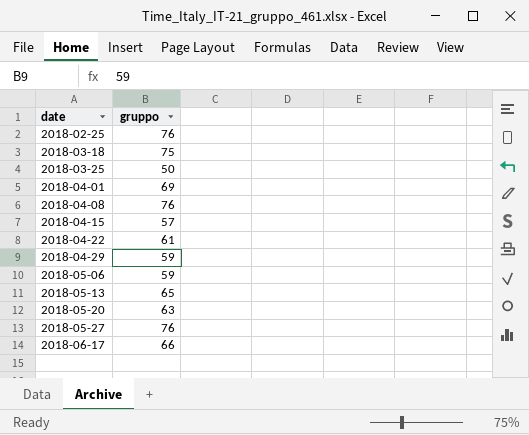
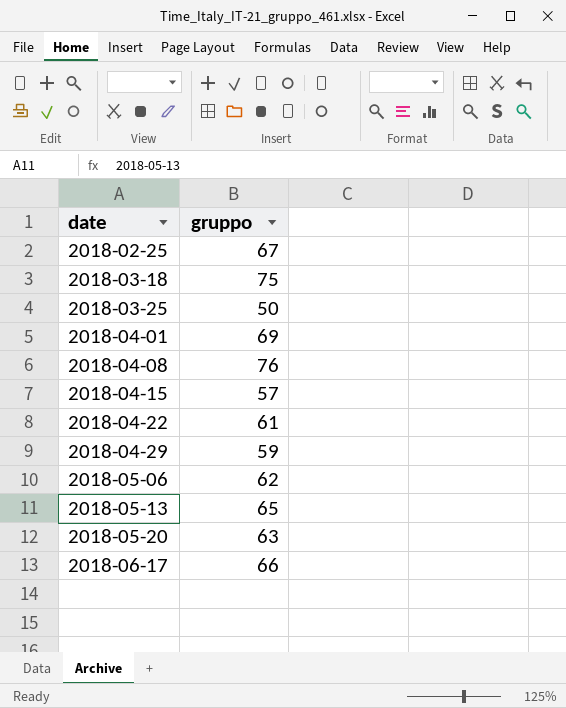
row 2018-05-27: 76 -> none
2018-02-25 | gruppo: 76 -> 67
2018-05-06 | gruppo: 59 -> 62

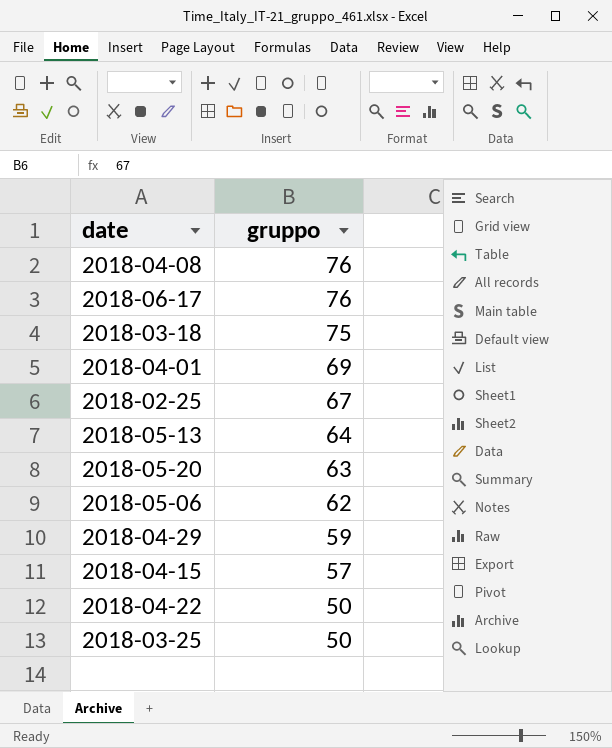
row order: date ascending -> gruppo descending
2018-06-17 | gruppo: 66 -> 76
2018-05-13 | gruppo: 65 -> 64
2018-04-22 | gruppo: 61 -> 50

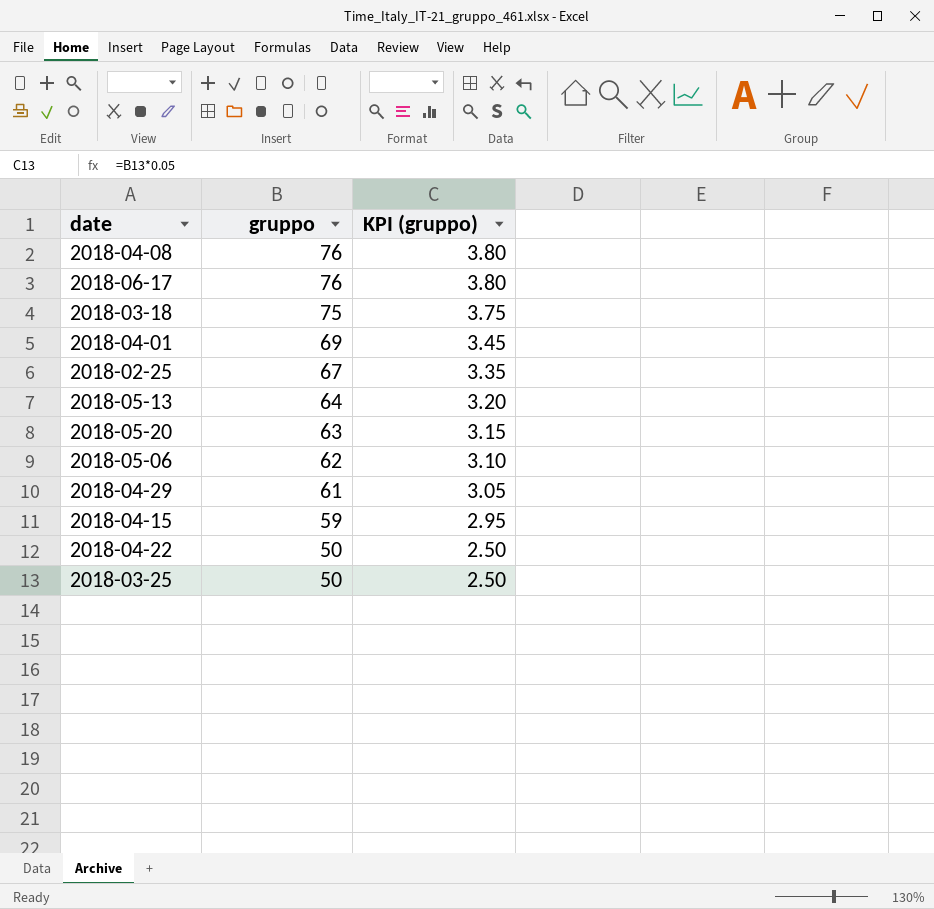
column KPI (gruppo) | formula: none -> [gruppo] * 0.05
2018-04-29 | gruppo: 59 -> 61
2018-04-15 | gruppo: 57 -> 59

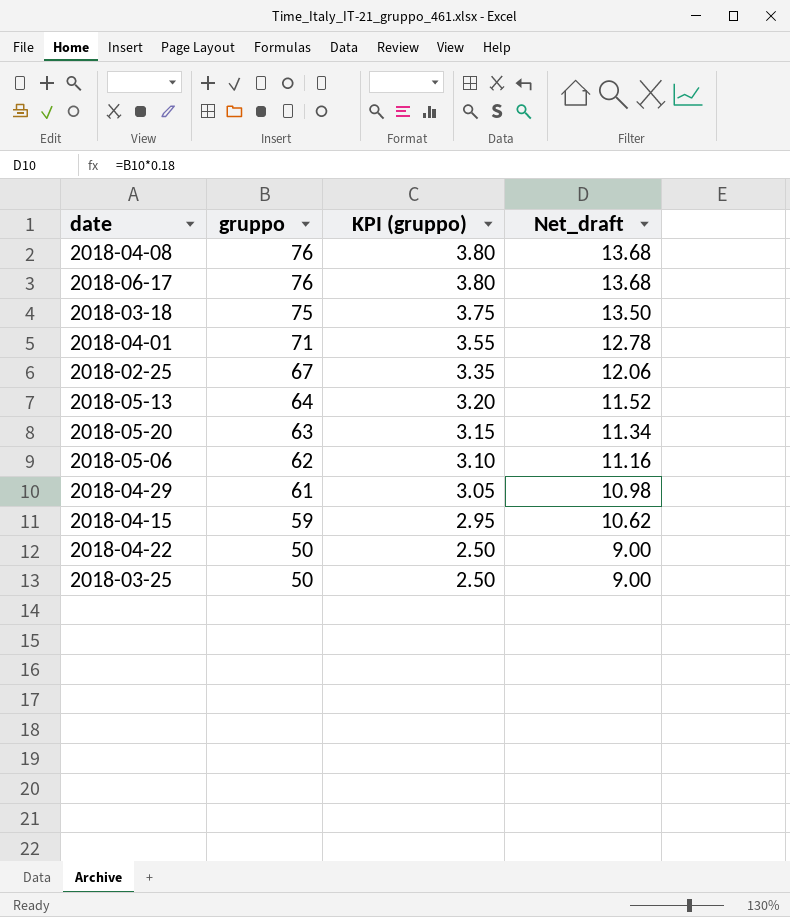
column Net_draft | formula: none -> [gruppo] * 0.18
2018-04-01 | gruppo: 69 -> 71
2018-04-01 | KPI (gruppo): 3.45 -> 3.55

